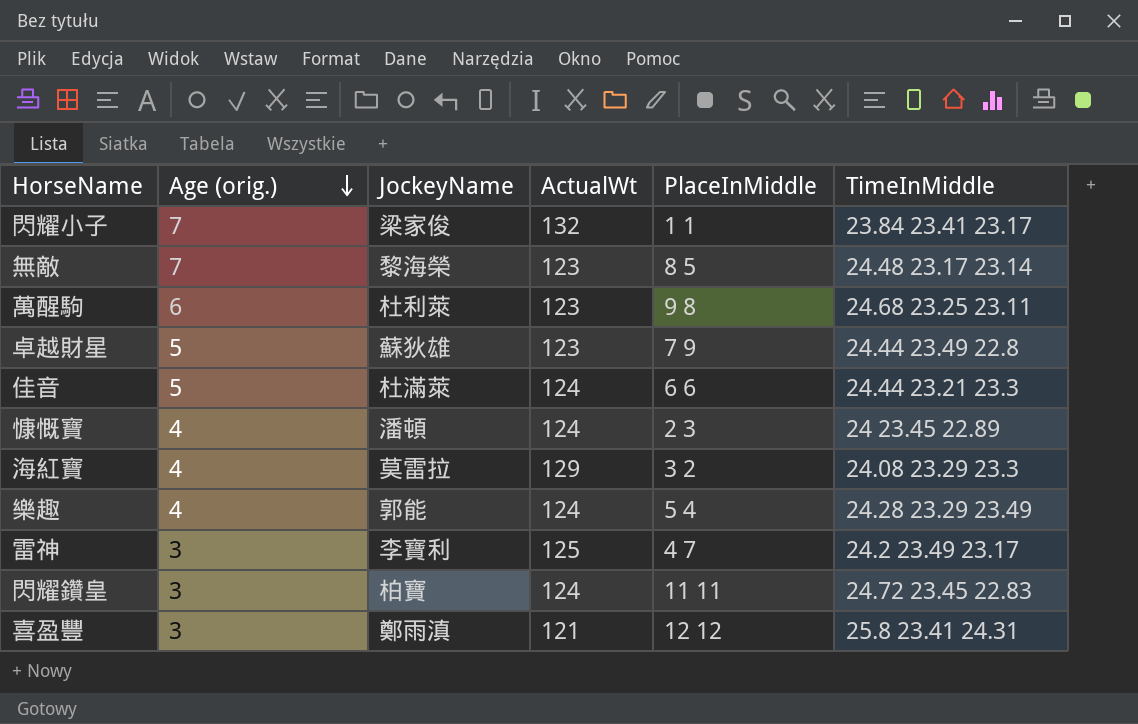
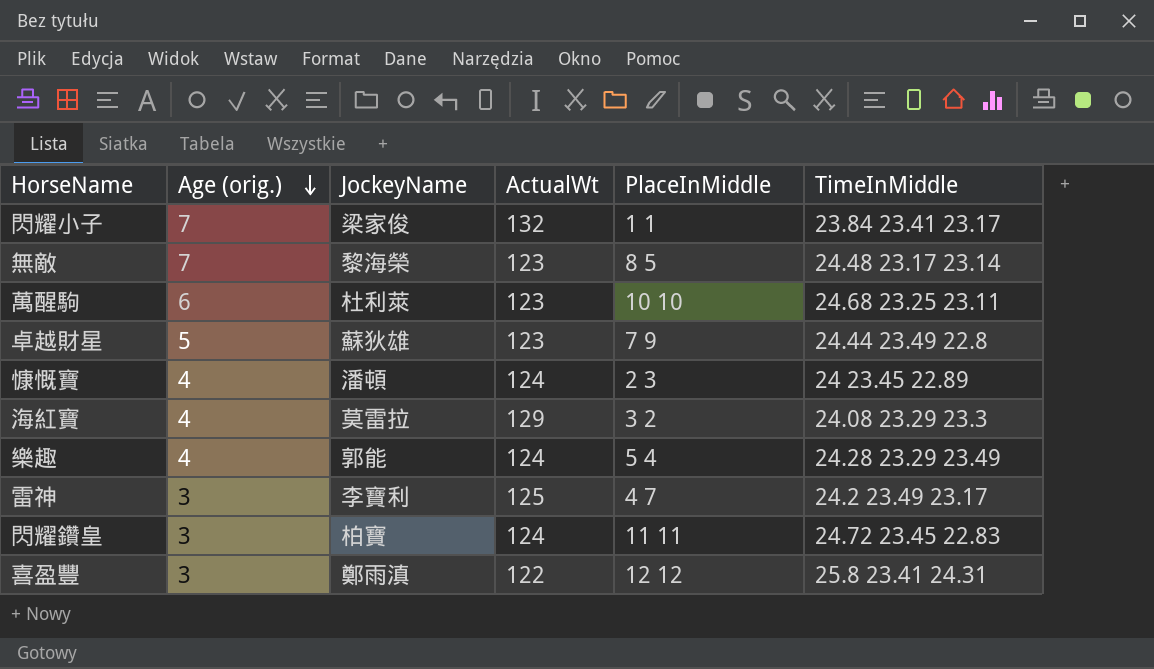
row 佳音: 5 | 杜滿萊 | 124 | 6 6 | 24.44 23.21 23.3 -> none
萬醒駒 | PlaceInMiddle: 9 8 -> 10 10
喜盈豐 | ActualWt: 121 -> 122

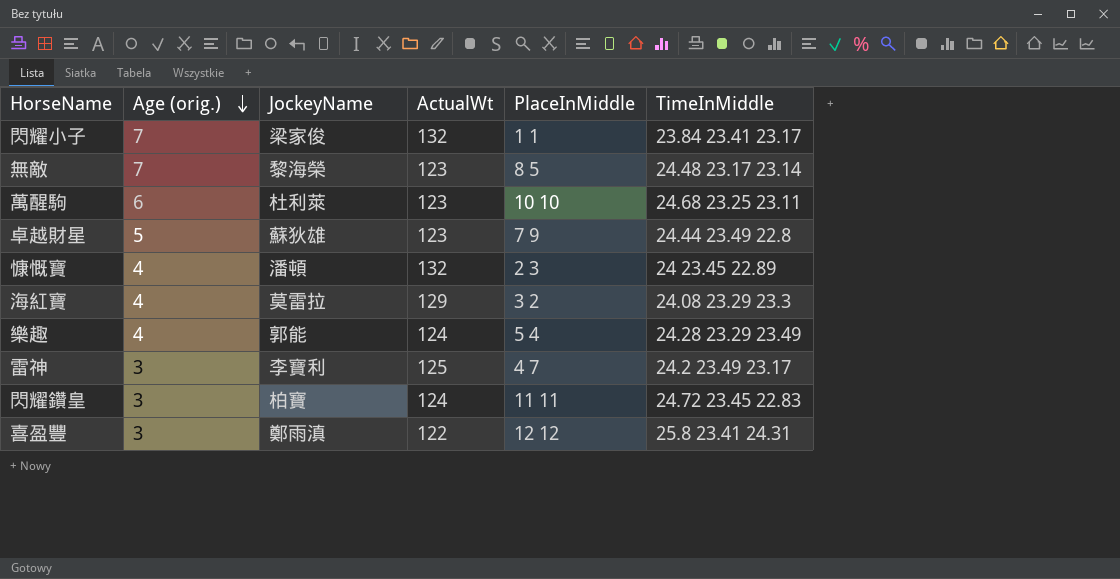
慷慨寶 | ActualWt: 124 -> 132

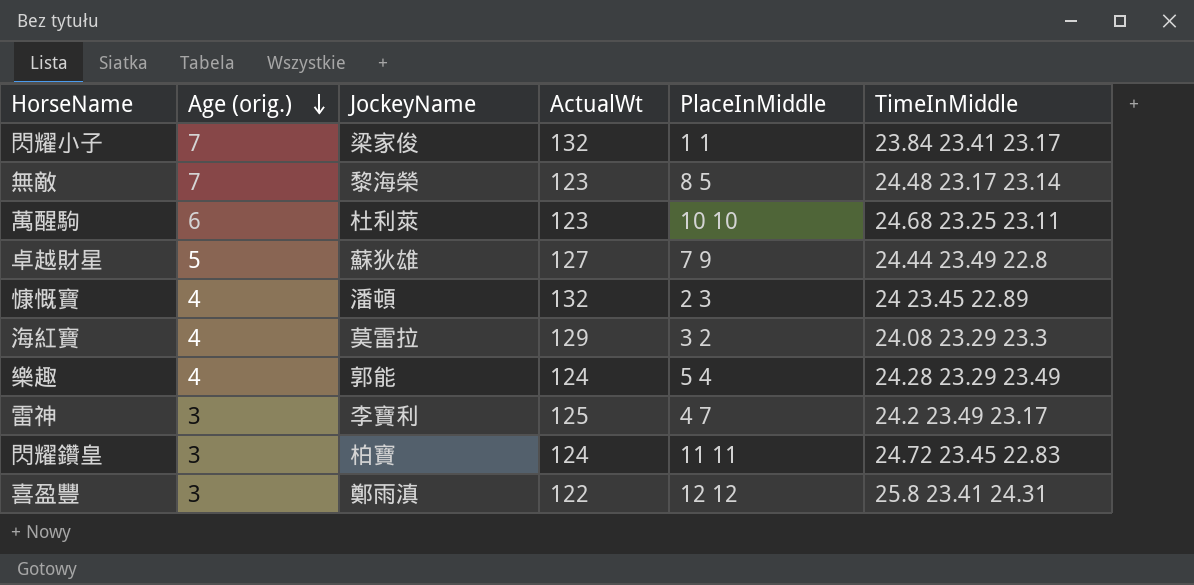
卓越財星 | ActualWt: 123 -> 127

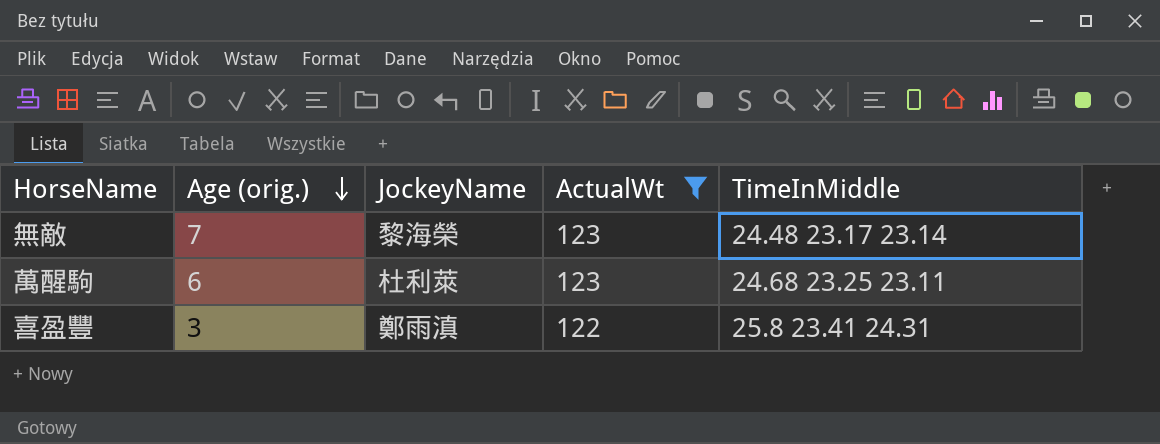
filter: none -> ActualWt <= 123
column PlaceInMiddle | position: 5 -> none

